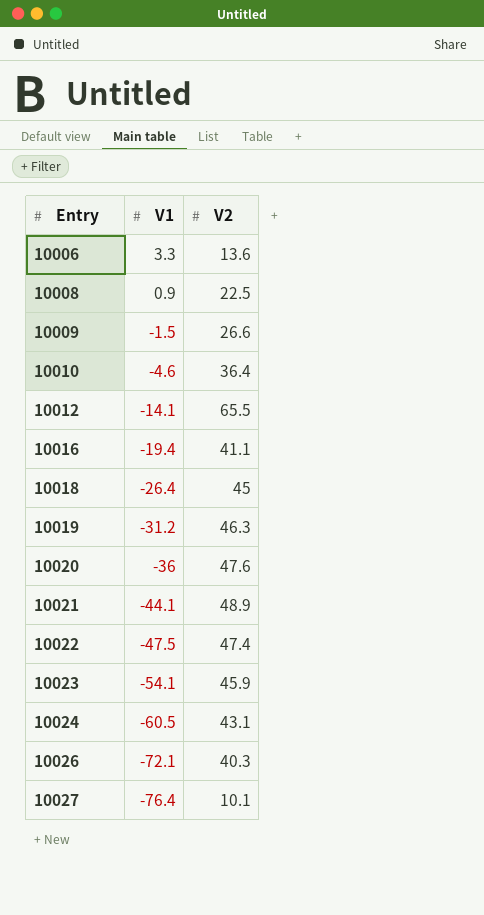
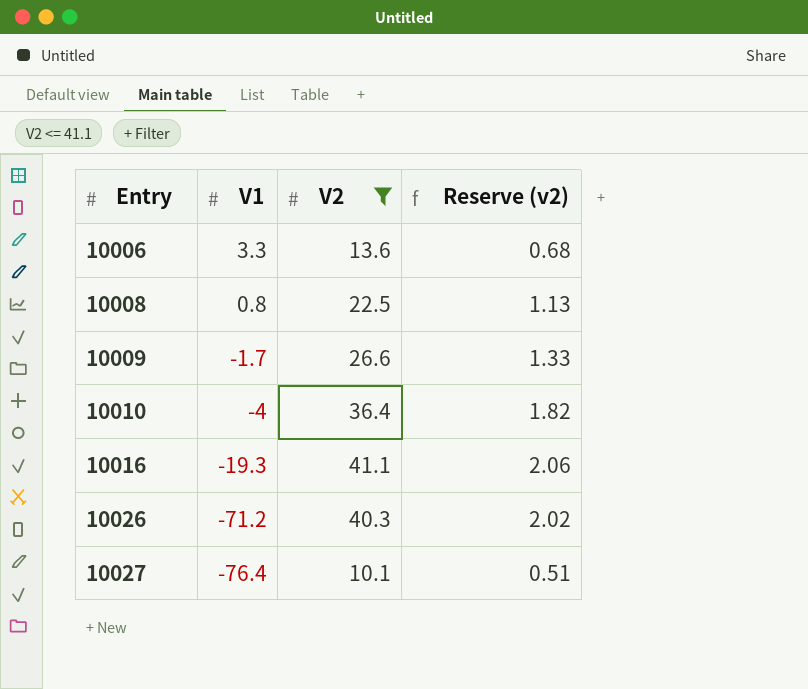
filter: none -> V2 <= 41.1
column Reserve (v2) | formula: none -> [V2] * 0.05
10008 | V1: 0.9 -> 0.8
10009 | V1: -1.5 -> -1.7
10010 | V1: -4.6 -> -4
10016 | V1: -19.4 -> -19.3
10026 | V1: -72.1 -> -71.2

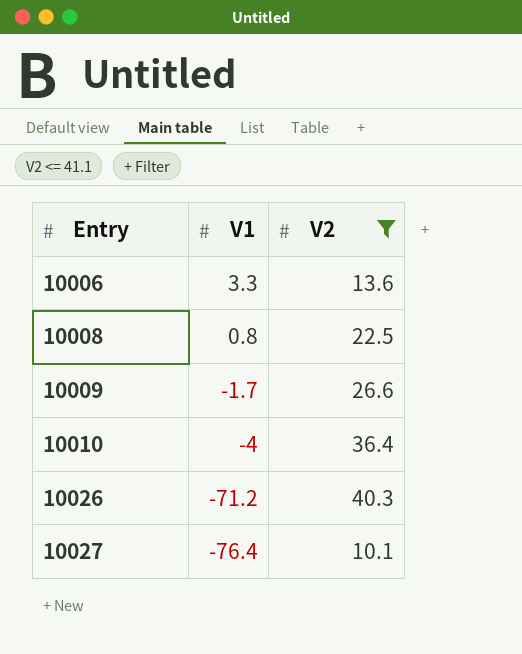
column Reserve (v2) | formula: [V2] * 0.05 -> none
row 10016: -19.3 | 41.1 | 2.06 -> none

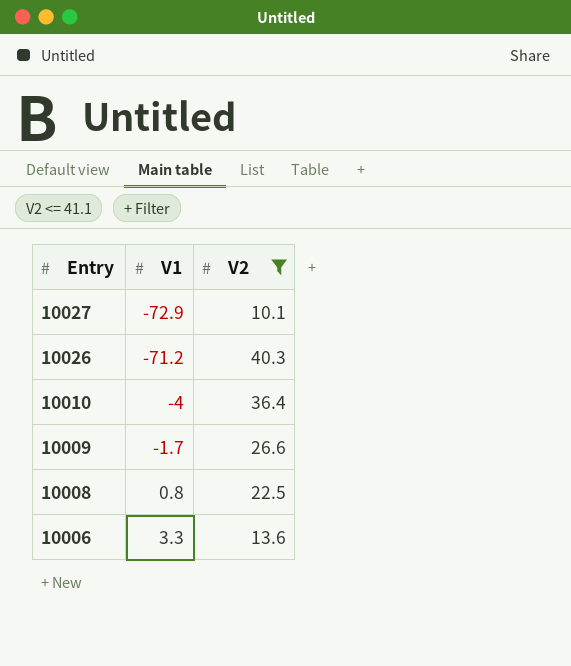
row order: Entry ascending -> Entry descending
10027 | V1: -76.4 -> -72.9

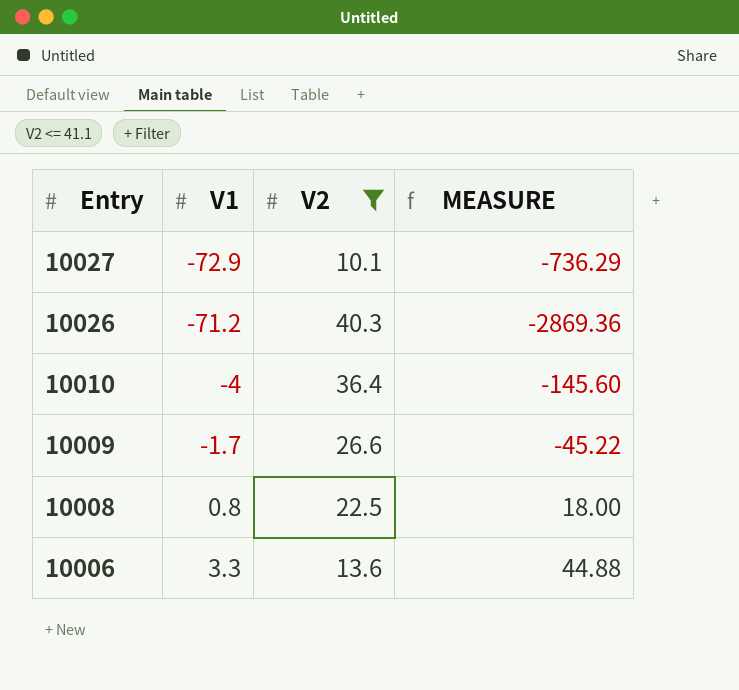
column MEASURE | formula: none -> [V1] * [V2]

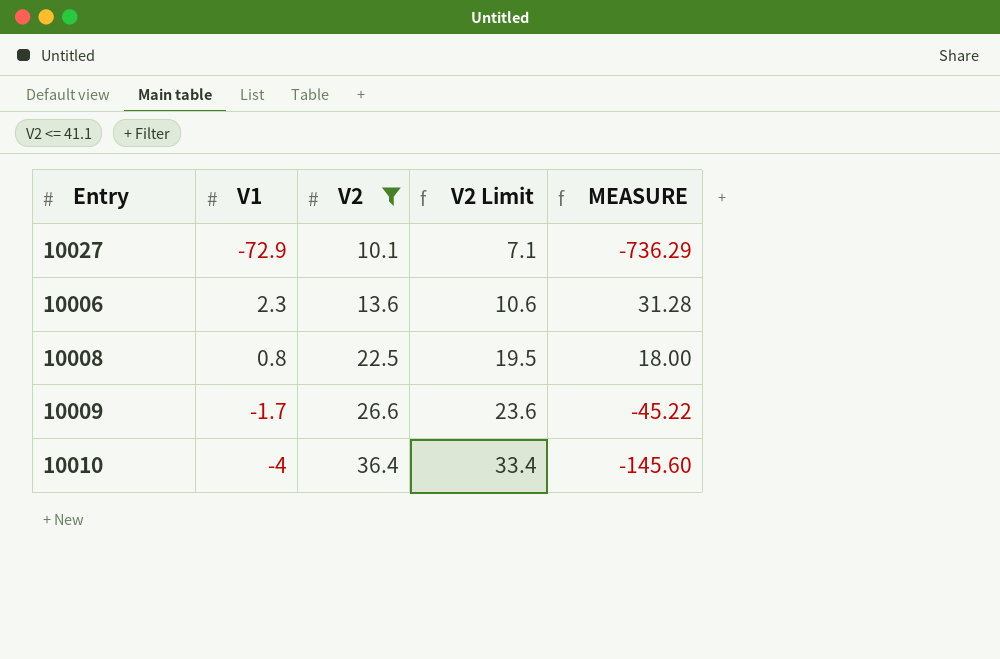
row order: Entry descending -> V2 ascending
column V2 Limit | formula: none -> [V2] - 3
row 10026: -71.2 | 40.3 | -2869.36 -> none
10006 | V1: 3.3 -> 2.3
10006 | MEASURE: 44.88 -> 31.28

